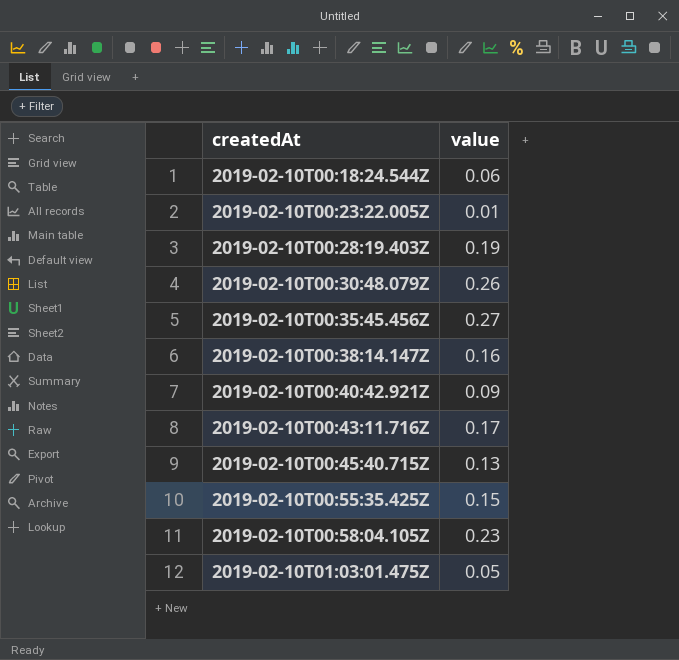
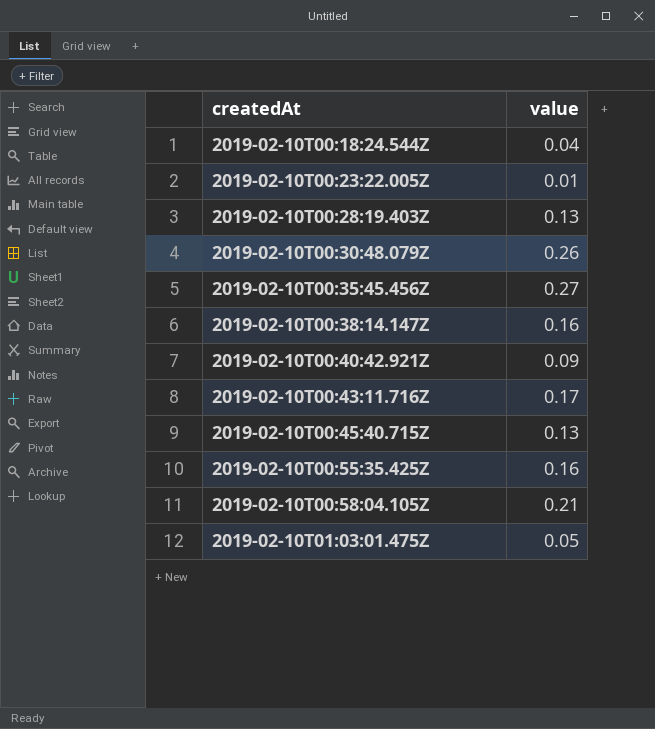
2019-02-10T00:18:24.544Z | value: 0.06 -> 0.04
2019-02-10T00:28:19.403Z | value: 0.19 -> 0.13
2019-02-10T00:55:35.425Z | value: 0.15 -> 0.16
2019-02-10T00:58:04.105Z | value: 0.23 -> 0.21

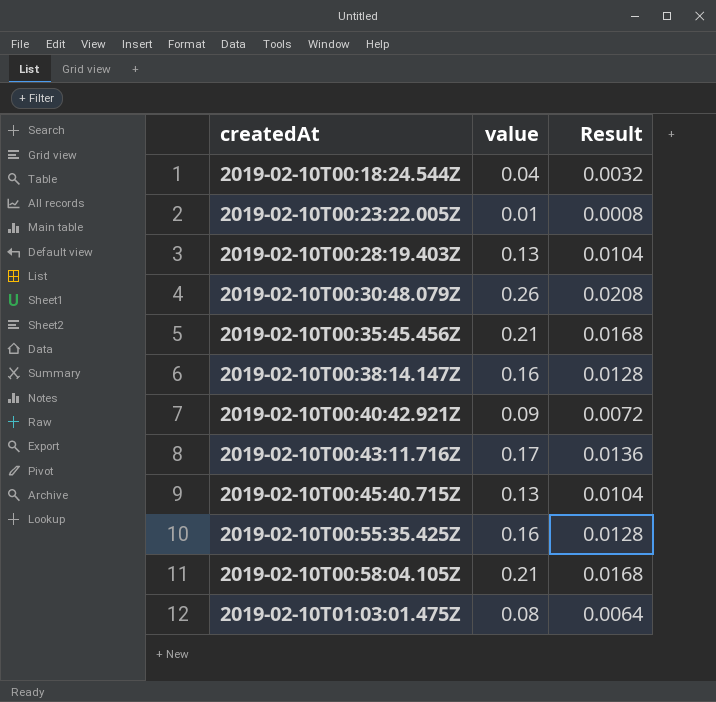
column Result | formula: none -> [value] * 0.08
2019-02-10T00:35:45.456Z | value: 0.27 -> 0.21
2019-02-10T01:03:01.475Z | value: 0.05 -> 0.08

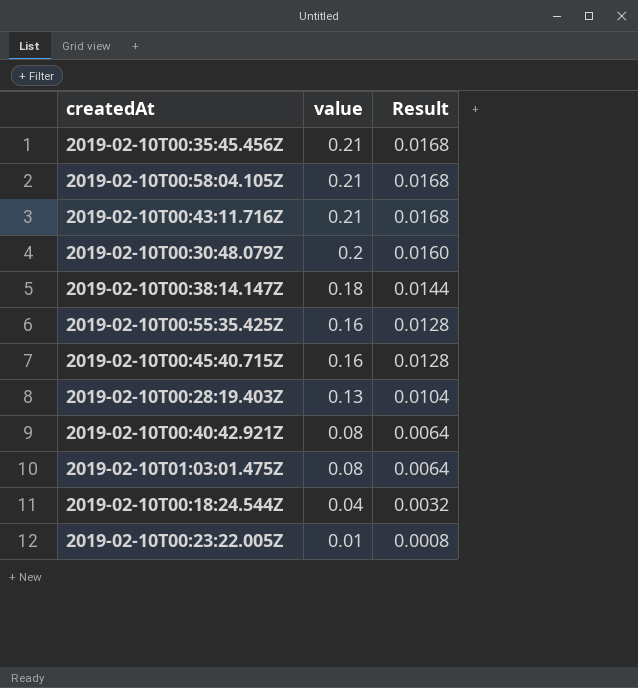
row order: createdAt ascending -> value descending
2019-02-10T00:43:11.716Z | value: 0.17 -> 0.21
2019-02-10T00:43:11.716Z | Result: 0.0136 -> 0.0168
2019-02-10T00:30:48.079Z | value: 0.26 -> 0.2
2019-02-10T00:30:48.079Z | Result: 0.0208 -> 0.0160
2019-02-10T00:38:14.147Z | value: 0.16 -> 0.18
2019-02-10T00:38:14.147Z | Result: 0.0128 -> 0.0144
2019-02-10T00:45:40.715Z | value: 0.13 -> 0.16
2019-02-10T00:45:40.715Z | Result: 0.0104 -> 0.0128
2019-02-10T00:40:42.921Z | value: 0.09 -> 0.08
2019-02-10T00:40:42.921Z | Result: 0.0072 -> 0.0064

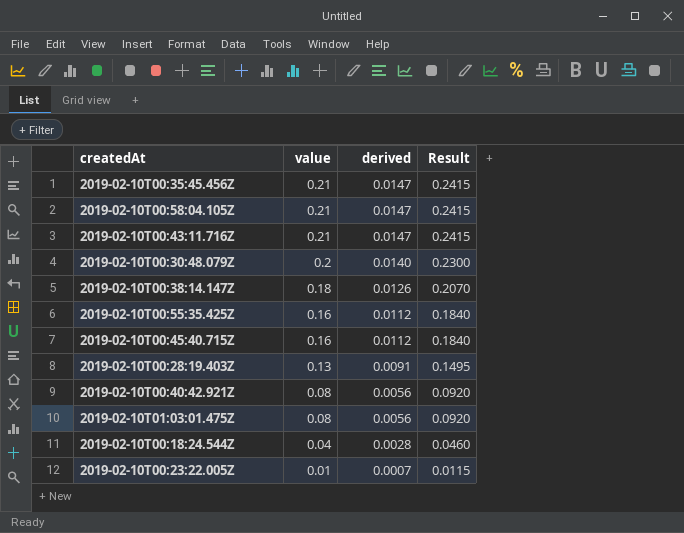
column derived | formula: none -> [value] * 0.07
column Result | formula: [value] * 0.08 -> [value] * 1.15

